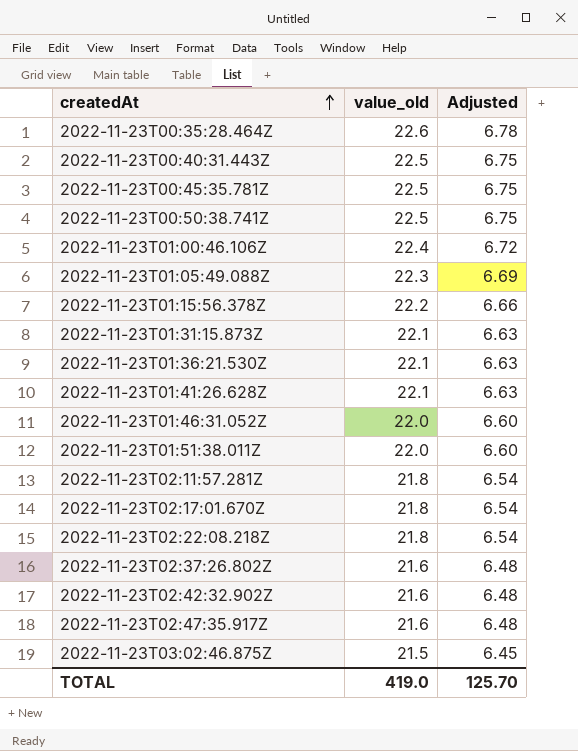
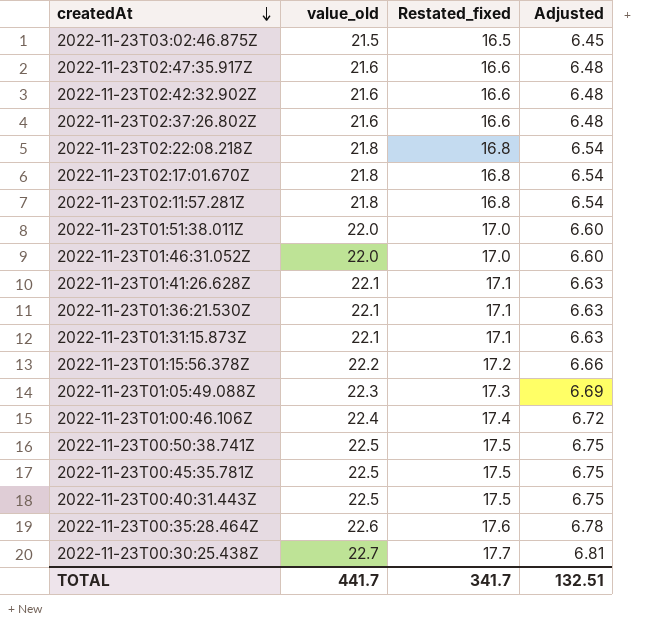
row order: createdAt ascending -> createdAt descending
column Restated_fixed | formula: none -> [value_old] - 5
row 2022-11-23T00:30:25.438Z: none -> 22.7 | 17.7 | 6.81
TOTAL | value_old: 419.0 -> 441.7
TOTAL | Adjusted: 125.70 -> 132.51

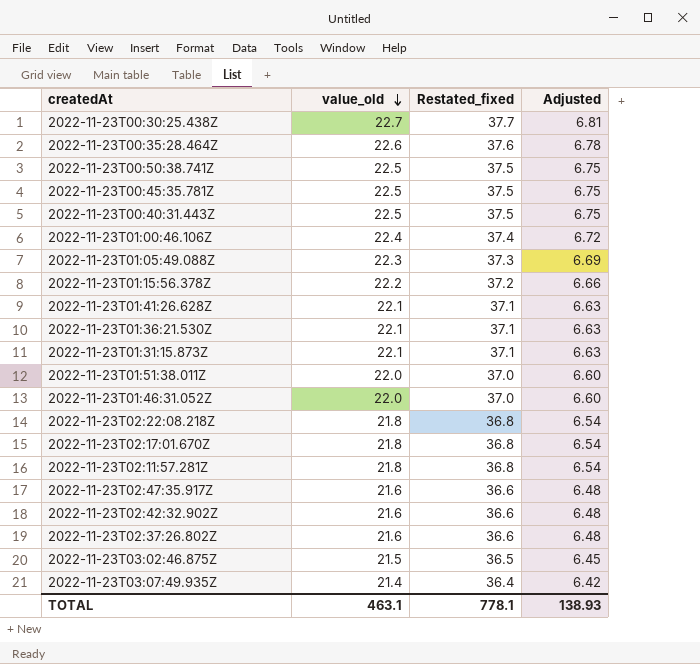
row order: createdAt descending -> value_old descending
column Restated_fixed | formula: [value_old] - 5 -> [value_old] + 15
row 2022-11-23T03:07:49.935Z: none -> 21.4 | 36.4 | 6.42
TOTAL | value_old: 441.7 -> 463.1
TOTAL | Restated_fixed: 341.7 -> 778.1
TOTAL | Adjusted: 132.51 -> 138.93

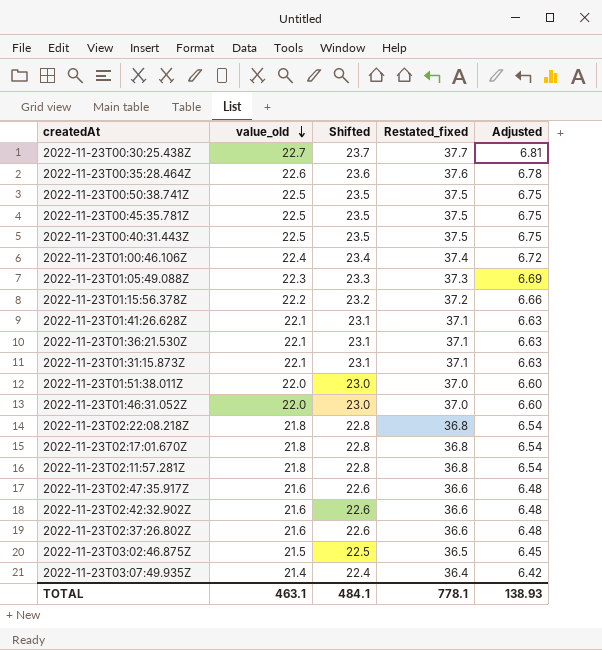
column Shifted | formula: none -> [value_old] + 1

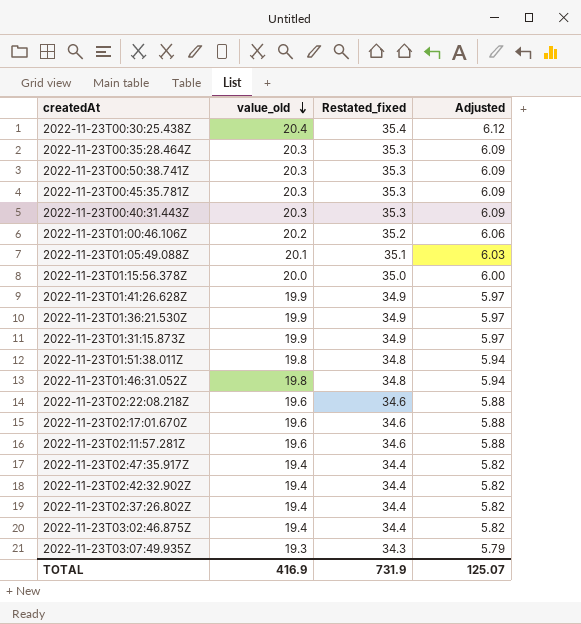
column Shifted | formula: [value_old] + 1 -> none
2022-11-23T00:30:25.438Z | value_old: 22.7 -> 20.4
2022-11-23T00:30:25.438Z | Restated_fixed: 37.7 -> 35.4
2022-11-23T00:30:25.438Z | Adjusted: 6.81 -> 6.12
2022-11-23T00:35:28.464Z | value_old: 22.6 -> 20.3
2022-11-23T00:35:28.464Z | Restated_fixed: 37.6 -> 35.3
2022-11-23T00:35:28.464Z | Adjusted: 6.78 -> 6.09
2022-11-23T00:50:38.741Z | value_old: 22.5 -> 20.3
2022-11-23T00:50:38.741Z | Restated_fixed: 37.5 -> 35.3
2022-11-23T00:50:38.741Z | Adjusted: 6.75 -> 6.09
2022-11-23T00:45:35.781Z | value_old: 22.5 -> 20.3
2022-11-23T00:45:35.781Z | Restated_fixed: 37.5 -> 35.3
2022-11-23T00:45:35.781Z | Adjusted: 6.75 -> 6.09
2022-11-23T00:40:31.443Z | value_old: 22.5 -> 20.3
2022-11-23T00:40:31.443Z | Restated_fixed: 37.5 -> 35.3
2022-11-23T00:40:31.443Z | Adjusted: 6.75 -> 6.09
2022-11-23T01:00:46.106Z | value_old: 22.4 -> 20.2
2022-11-23T01:00:46.106Z | Restated_fixed: 37.4 -> 35.2
2022-11-23T01:00:46.106Z | Adjusted: 6.72 -> 6.06
2022-11-23T01:05:49.088Z | value_old: 22.3 -> 20.1
2022-11-23T01:05:49.088Z | Restated_fixed: 37.3 -> 35.1
2022-11-23T01:05:49.088Z | Adjusted: 6.69 -> 6.03
2022-11-23T01:15:56.378Z | value_old: 22.2 -> 20.0
2022-11-23T01:15:56.378Z | Restated_fixed: 37.2 -> 35.0
2022-11-23T01:15:56.378Z | Adjusted: 6.66 -> 6.00
2022-11-23T01:41:26.628Z | value_old: 22.1 -> 19.9
2022-11-23T01:41:26.628Z | Restated_fixed: 37.1 -> 34.9
2022-11-23T01:41:26.628Z | Adjusted: 6.63 -> 5.97
2022-11-23T01:36:21.530Z | value_old: 22.1 -> 19.9
2022-11-23T01:36:21.530Z | Restated_fixed: 37.1 -> 34.9
2022-11-23T01:36:21.530Z | Adjusted: 6.63 -> 5.97
2022-11-23T01:31:15.873Z | value_old: 22.1 -> 19.9
2022-11-23T01:31:15.873Z | Restated_fixed: 37.1 -> 34.9
2022-11-23T01:31:15.873Z | Adjusted: 6.63 -> 5.97
2022-11-23T01:51:38.011Z | value_old: 22.0 -> 19.8
2022-11-23T01:51:38.011Z | Restated_fixed: 37.0 -> 34.8
2022-11-23T01:51:38.011Z | Adjusted: 6.60 -> 5.94
2022-11-23T01:46:31.052Z | value_old: 22.0 -> 19.8
2022-11-23T01:46:31.052Z | Restated_fixed: 37.0 -> 34.8
2022-11-23T01:46:31.052Z | Adjusted: 6.60 -> 5.94
2022-11-23T02:22:08.218Z | value_old: 21.8 -> 19.6
2022-11-23T02:22:08.218Z | Restated_fixed: 36.8 -> 34.6
2022-11-23T02:22:08.218Z | Adjusted: 6.54 -> 5.88
2022-11-23T02:17:01.670Z | value_old: 21.8 -> 19.6
2022-11-23T02:17:01.670Z | Restated_fixed: 36.8 -> 34.6
2022-11-23T02:17:01.670Z | Adjusted: 6.54 -> 5.88
2022-11-23T02:11:57.281Z | value_old: 21.8 -> 19.6
2022-11-23T02:11:57.281Z | Restated_fixed: 36.8 -> 34.6
2022-11-23T02:11:57.281Z | Adjusted: 6.54 -> 5.88
2022-11-23T02:47:35.917Z | value_old: 21.6 -> 19.4
2022-11-23T02:47:35.917Z | Restated_fixed: 36.6 -> 34.4
2022-11-23T02:47:35.917Z | Adjusted: 6.48 -> 5.82
2022-11-23T02:42:32.902Z | value_old: 21.6 -> 19.4
2022-11-23T02:42:32.902Z | Restated_fixed: 36.6 -> 34.4
2022-11-23T02:42:32.902Z | Adjusted: 6.48 -> 5.82
2022-11-23T02:37:26.802Z | value_old: 21.6 -> 19.4
2022-11-23T02:37:26.802Z | Restated_fixed: 36.6 -> 34.4
2022-11-23T02:37:26.802Z | Adjusted: 6.48 -> 5.82
2022-11-23T03:02:46.875Z | value_old: 21.5 -> 19.4
2022-11-23T03:02:46.875Z | Restated_fixed: 36.5 -> 34.4
2022-11-23T03:02:46.875Z | Adjusted: 6.45 -> 5.82
2022-11-23T03:07:49.935Z | value_old: 21.4 -> 19.3
2022-11-23T03:07:49.935Z | Restated_fixed: 36.4 -> 34.3
2022-11-23T03:07:49.935Z | Adjusted: 6.42 -> 5.79
TOTAL | value_old: 463.1 -> 416.9
TOTAL | Restated_fixed: 778.1 -> 731.9
TOTAL | Adjusted: 138.93 -> 125.07

